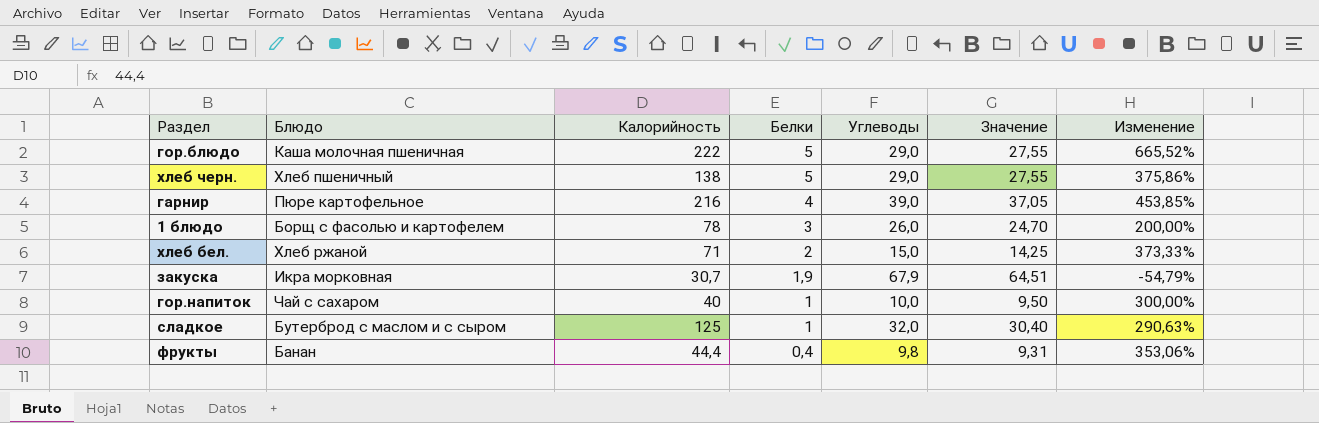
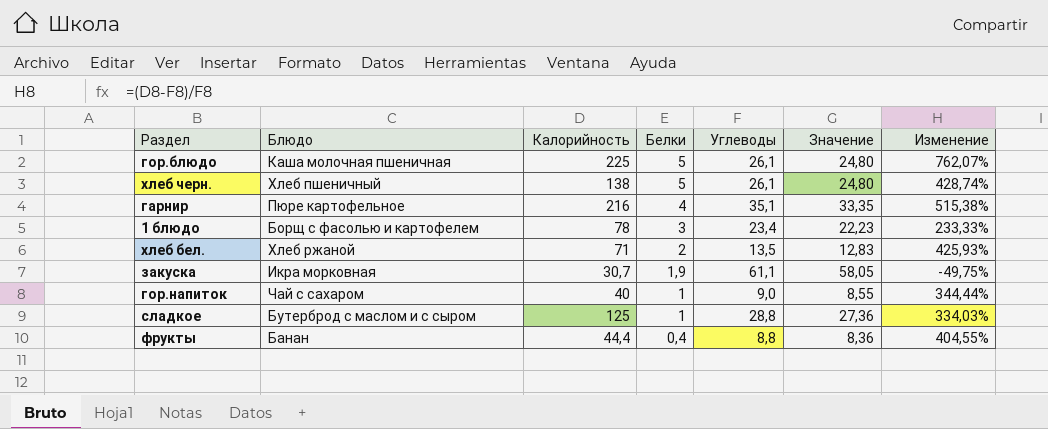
гор.блюдо | Калорийность: 222 -> 225
гор.блюдо | Углеводы: 29,0 -> 26,1
гор.блюдо | Значение: 27,55 -> 24,80
гор.блюдо | Изменение: 665,52% -> 762,07%
хлеб черн. | Углеводы: 29,0 -> 26,1
хлеб черн. | Значение: 27,55 -> 24,80
хлеб черн. | Изменение: 375,86% -> 428,74%
гарнир | Углеводы: 39,0 -> 35,1
гарнир | Значение: 37,05 -> 33,35
гарнир | Изменение: 453,85% -> 515,38%
1 блюдо | Углеводы: 26,0 -> 23,4
1 блюдо | Значение: 24,70 -> 22,23
1 блюдо | Изменение: 200,00% -> 233,33%
хлеб бел. | Углеводы: 15,0 -> 13,5
хлеб бел. | Значение: 14,25 -> 12,83
хлеб бел. | Изменение: 373,33% -> 425,93%
закуска | Углеводы: 67,9 -> 61,1
закуска | Значение: 64,51 -> 58,05
закуска | Изменение: -54,79% -> -49,75%
гор.напиток | Углеводы: 10,0 -> 9,0
гор.напиток | Значение: 9,50 -> 8,55
гор.напиток | Изменение: 300,00% -> 344,44%
сладкое | Углеводы: 32,0 -> 28,8
сладкое | Значение: 30,40 -> 27,36
сладкое | Изменение: 290,63% -> 334,03%
фрукты | Углеводы: 9,8 -> 8,8
фрукты | Значение: 9,31 -> 8,36
фрукты | Изменение: 353,06% -> 404,55%

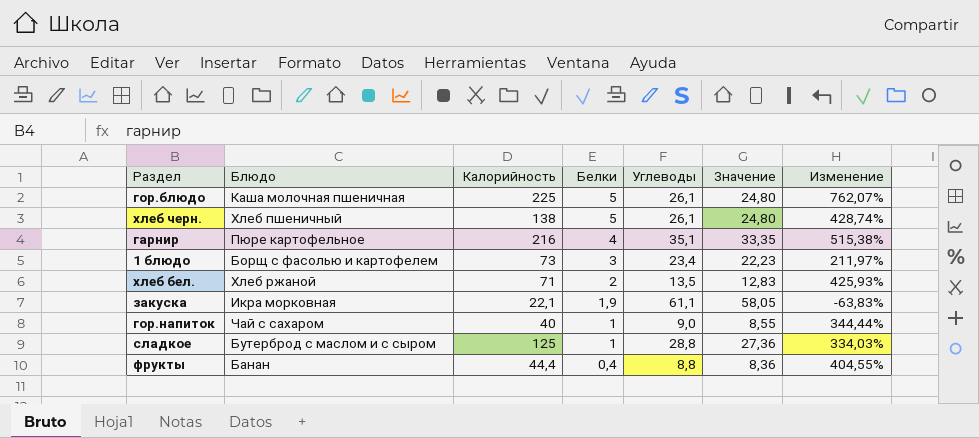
1 блюдо | Калорийность: 78 -> 73
1 блюдо | Изменение: 233,33% -> 211,97%
закуска | Калорийность: 30,7 -> 22,1
закуска | Изменение: -49,75% -> -63,83%

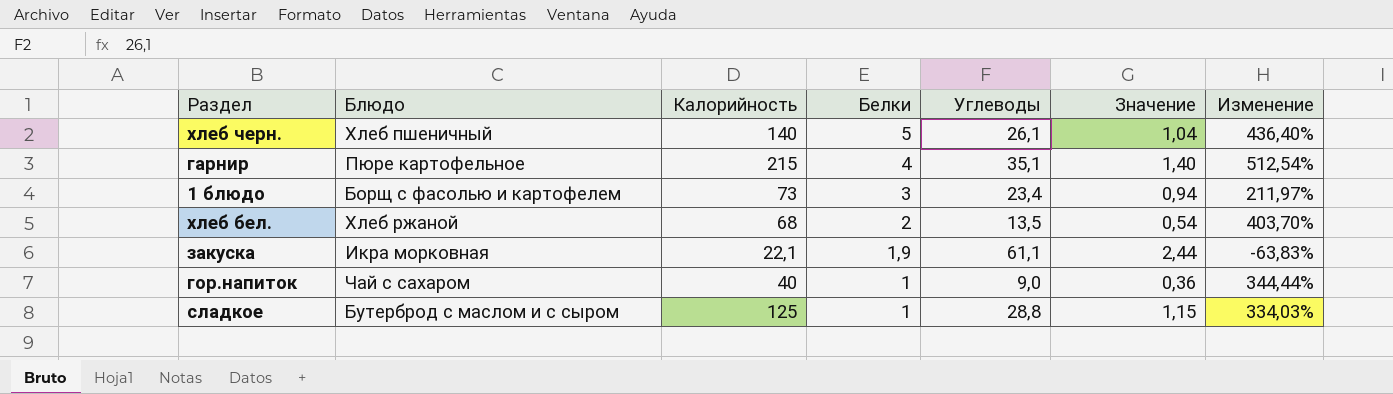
column Значение | formula: [Углеводы] * 0,95 -> [Углеводы] * 0,04
row гор.блюдо: Каша молочная пшеничная | 225 | 5 | 26,1 | 24,80 | 762,07% -> none
row фрукты: Банан | 44,4 | 0,4 | 8,8 | 8,36 | 404,55% -> none
хлеб черн. | Калорийность: 138 -> 140
хлеб черн. | Изменение: 428,74% -> 436,40%
гарнир | Калорийность: 216 -> 215
гарнир | Изменение: 515,38% -> 512,54%
хлеб бел. | Калорийность: 71 -> 68
хлеб бел. | Изменение: 425,93% -> 403,70%

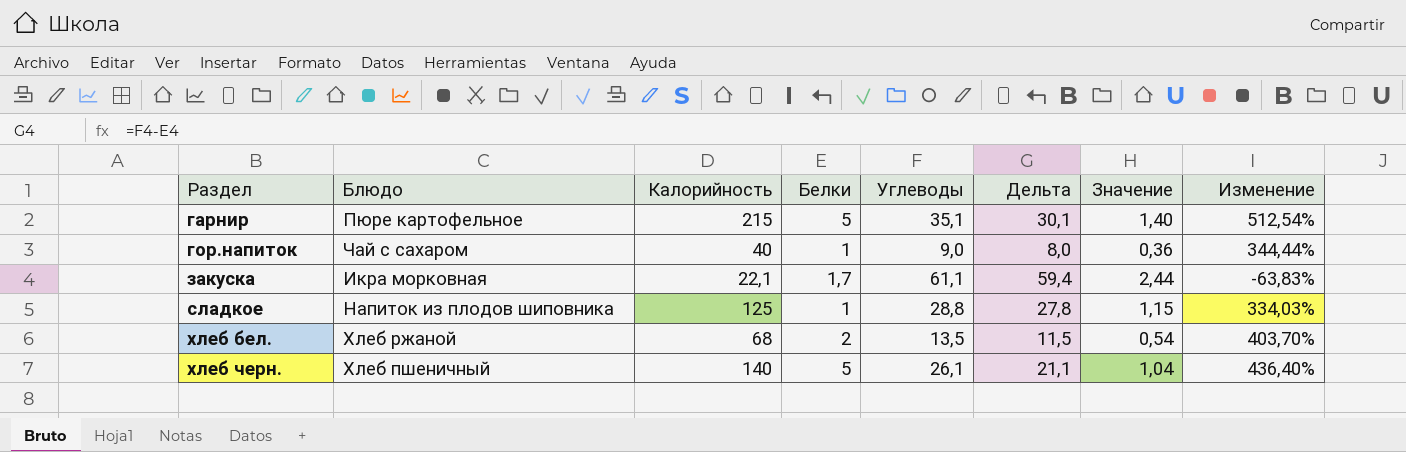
row order: Белки descending -> Раздел ascending
column Дельта | formula: none -> [Углеводы] - [Белки]
row 1 блюдо: Борщ с фасолью и картофелем | 73 | 3 | 23,4 | 0,94 | 211,97% -> none
гарнир | Белки: 4 -> 5
закуска | Белки: 1,9 -> 1,7
сладкое | Блюдо: Бутерброд с маслом и с сыром -> Напиток из плодов шиповника

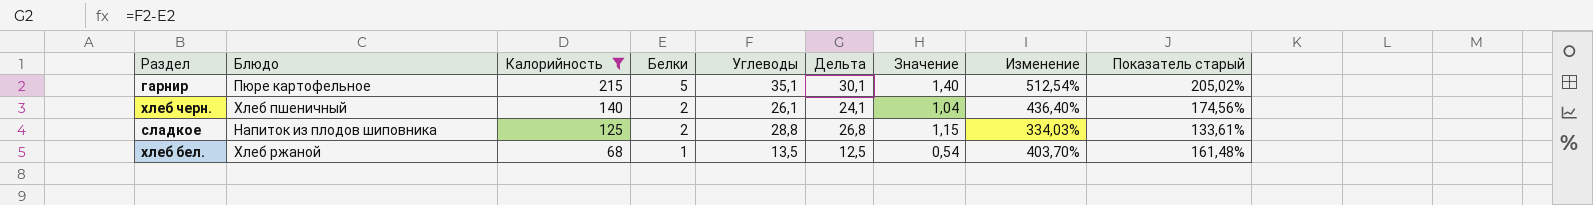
filter: none -> Калорийность >= 68
row order: Раздел ascending -> Калорийность descending
column Показатель старый | formula: none -> [Изменение] * 0,4
хлеб черн. | Белки: 5 -> 2
хлеб черн. | Дельта: 21,1 -> 24,1
сладкое | Белки: 1 -> 2
сладкое | Дельта: 27,8 -> 26,8
хлеб бел. | Белки: 2 -> 1
хлеб бел. | Дельта: 11,5 -> 12,5

